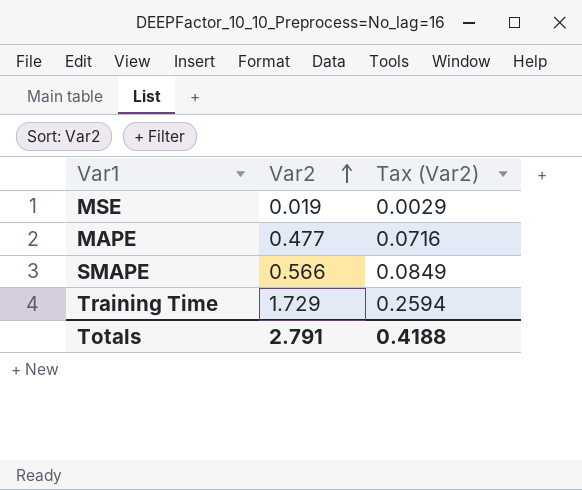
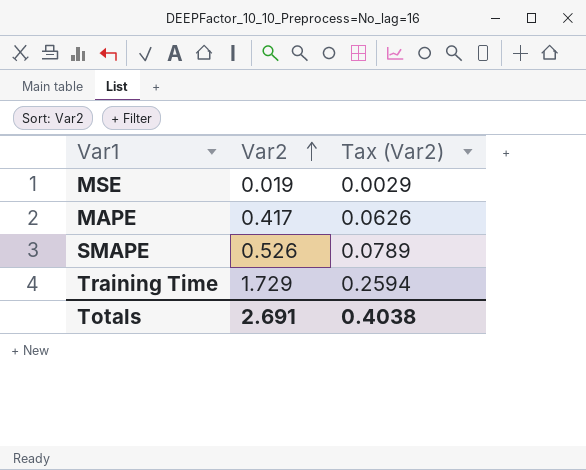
MAPE | Var2: 0.477 -> 0.417
MAPE | Tax (Var2): 0.0716 -> 0.0626
SMAPE | Var2: 0.566 -> 0.526
SMAPE | Tax (Var2): 0.0849 -> 0.0789
Totals | Var2: 2.791 -> 2.691
Totals | Tax (Var2): 0.4188 -> 0.4038

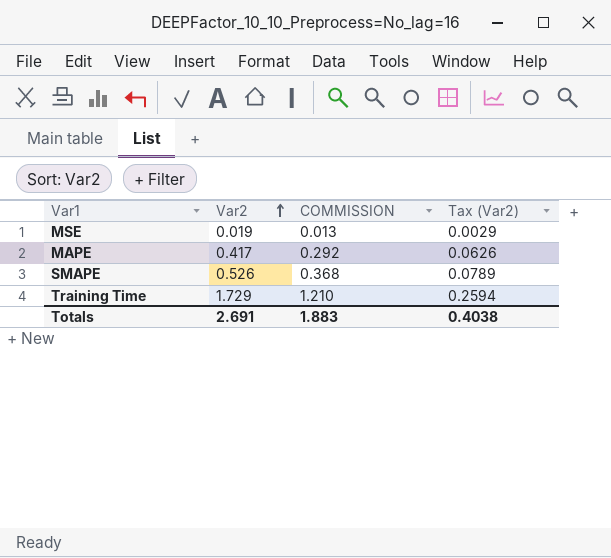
column COMMISSION | formula: none -> [Var2] * 0.7

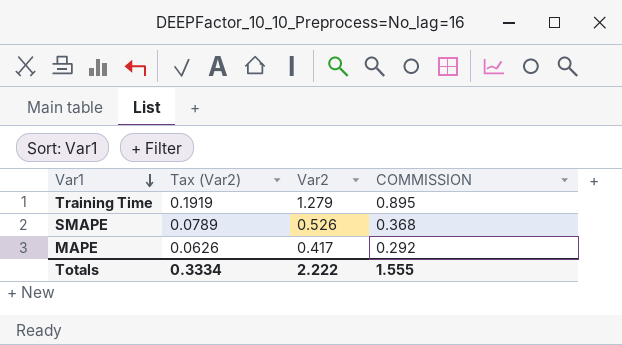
row order: Var2 ascending -> Var1 descending
column Tax (Var2) | position: 4 -> 2
row MSE: 0.019 | 0.013 | 0.0029 -> none
Training Time | Tax (Var2): 0.2594 -> 0.1919
Training Time | Var2: 1.729 -> 1.279
Training Time | COMMISSION: 1.210 -> 0.895
Totals | Tax (Var2): 0.4038 -> 0.3334
Totals | Var2: 2.691 -> 2.222
Totals | COMMISSION: 1.883 -> 1.555

